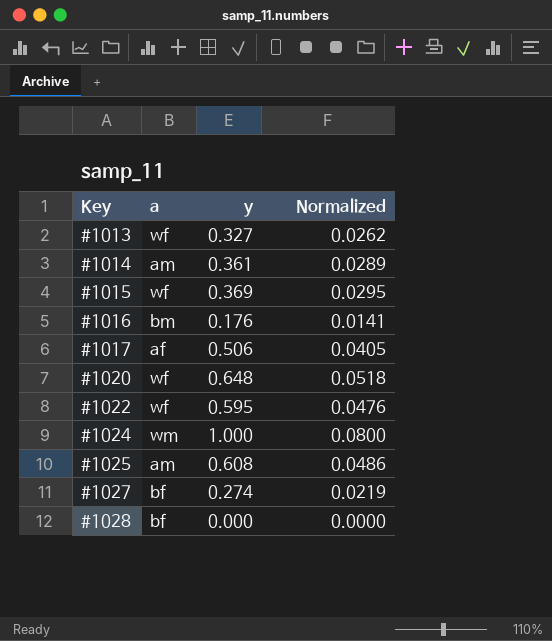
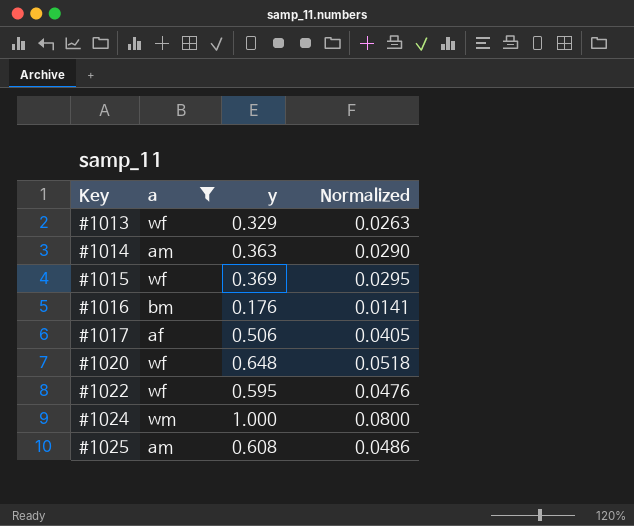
filter: none -> a != bf
#1013 | y: 0.327 -> 0.329
#1013 | Normalized: 0.0262 -> 0.0263
#1014 | y: 0.361 -> 0.363
#1014 | Normalized: 0.0289 -> 0.0290

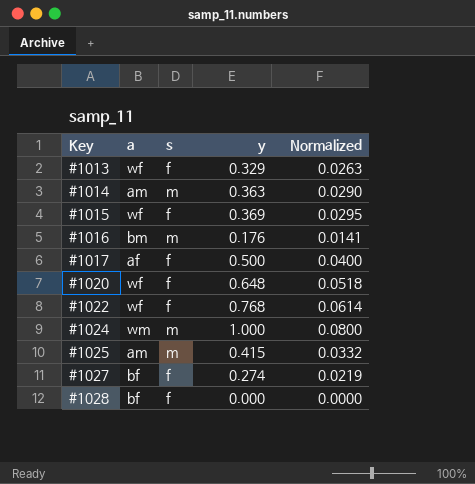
filter: a != bf -> none
column s | position: none -> 3
#1017 | y: 0.506 -> 0.500
#1017 | Normalized: 0.0405 -> 0.0400
#1022 | y: 0.595 -> 0.768
#1022 | Normalized: 0.0476 -> 0.0614
#1025 | y: 0.608 -> 0.415
#1025 | Normalized: 0.0486 -> 0.0332

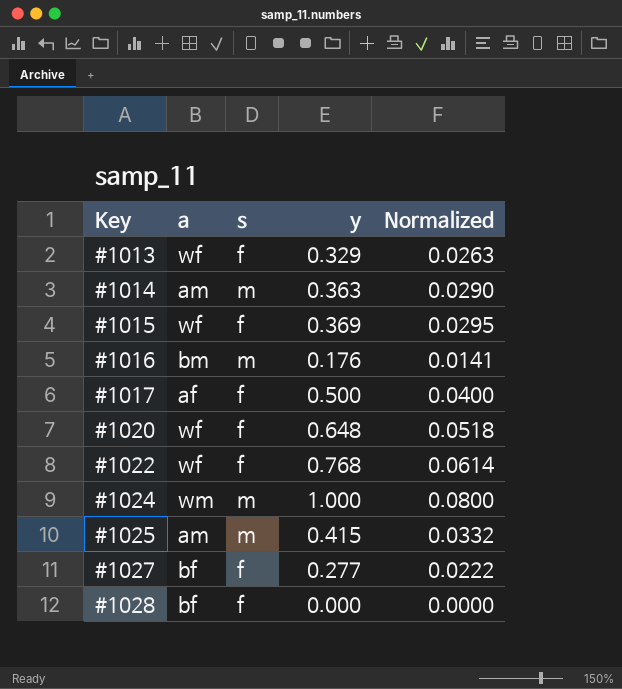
#1027 | y: 0.274 -> 0.277
#1027 | Normalized: 0.0219 -> 0.0222

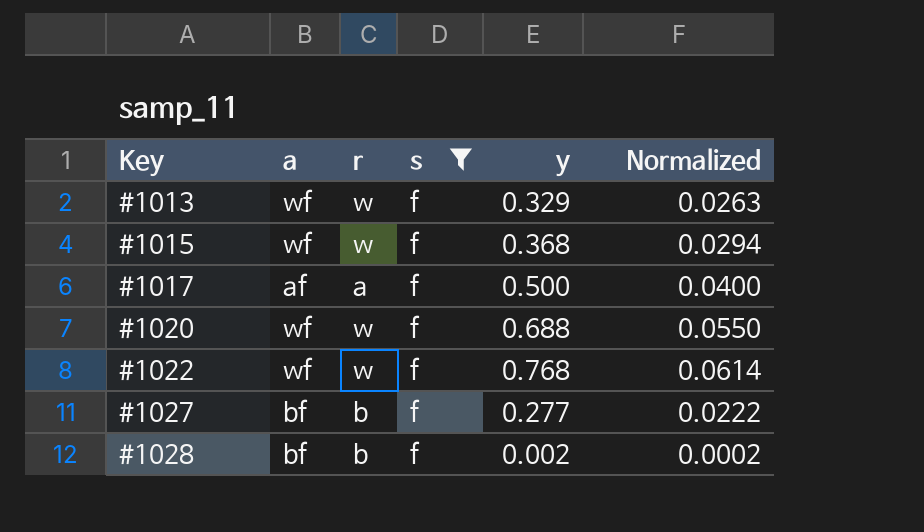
filter: none -> s = f
column r | position: none -> 3
#1015 | y: 0.369 -> 0.368
#1015 | Normalized: 0.0295 -> 0.0294
#1020 | y: 0.648 -> 0.688
#1020 | Normalized: 0.0518 -> 0.0550
#1028 | y: 0.000 -> 0.002
#1028 | Normalized: 0.0000 -> 0.0002

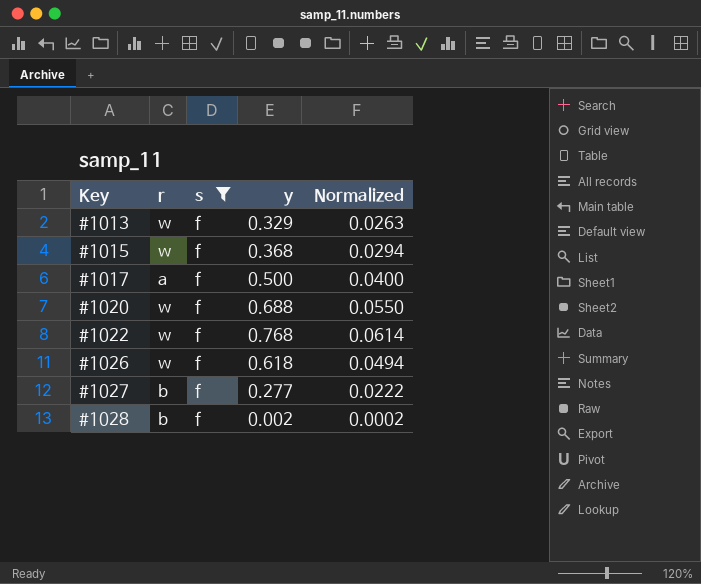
column a | position: 2 -> none
row #1026: none -> w | f | 0.618 | 0.0494

